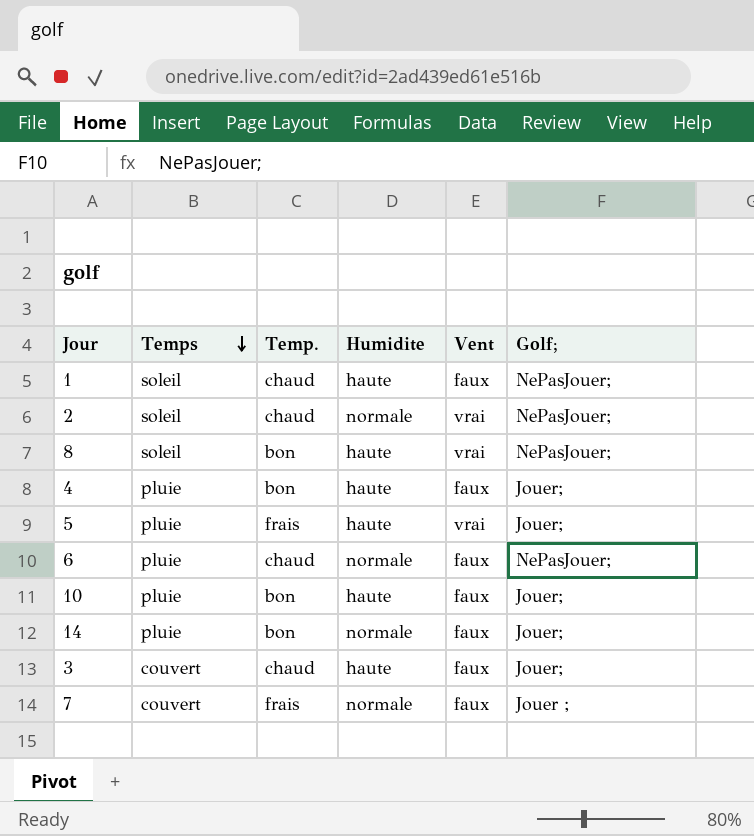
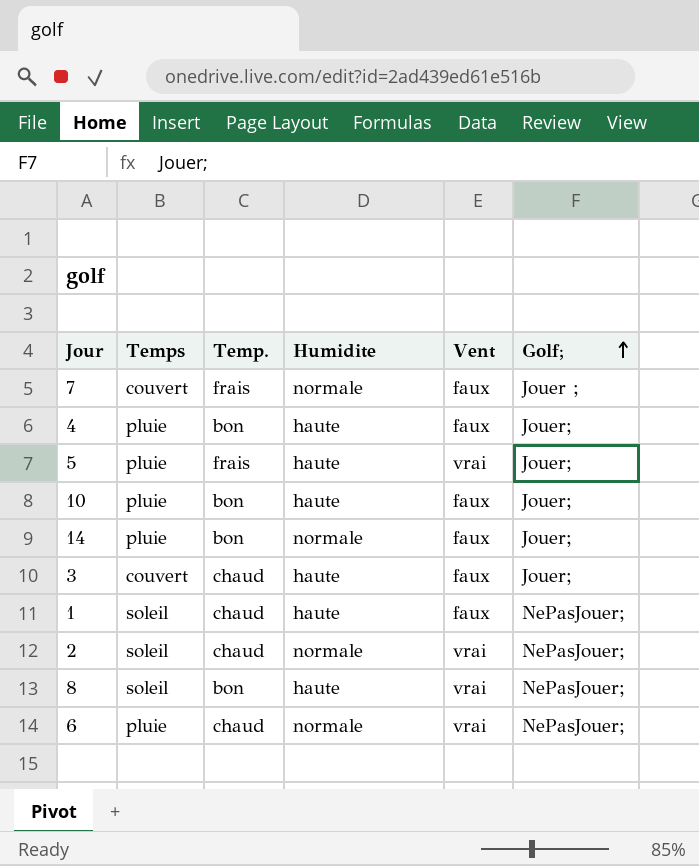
row order: Temps descending -> Golf; ascending
6 | Vent: faux -> vrai

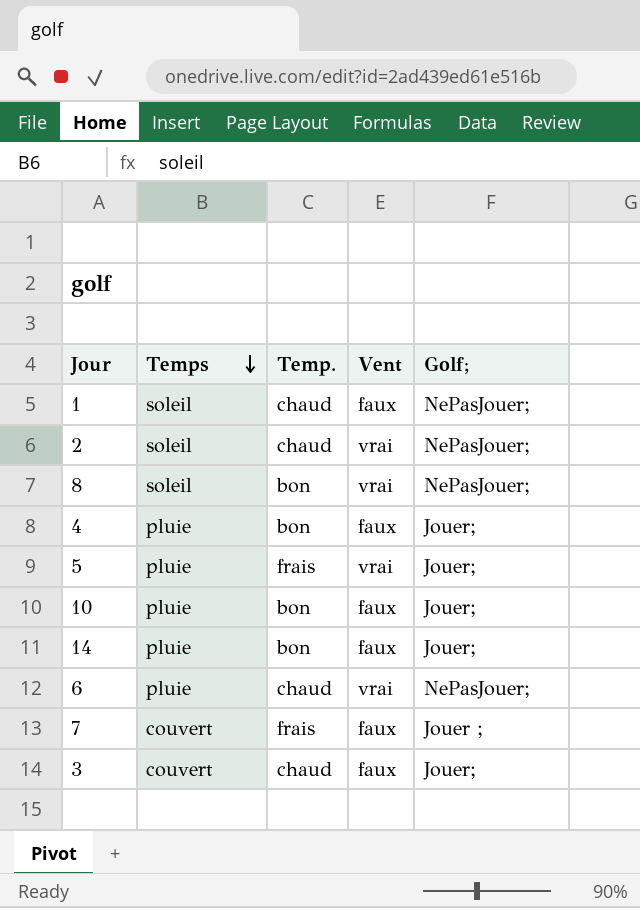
row order: Golf; ascending -> Temps descending
column Humidite | position: 4 -> none

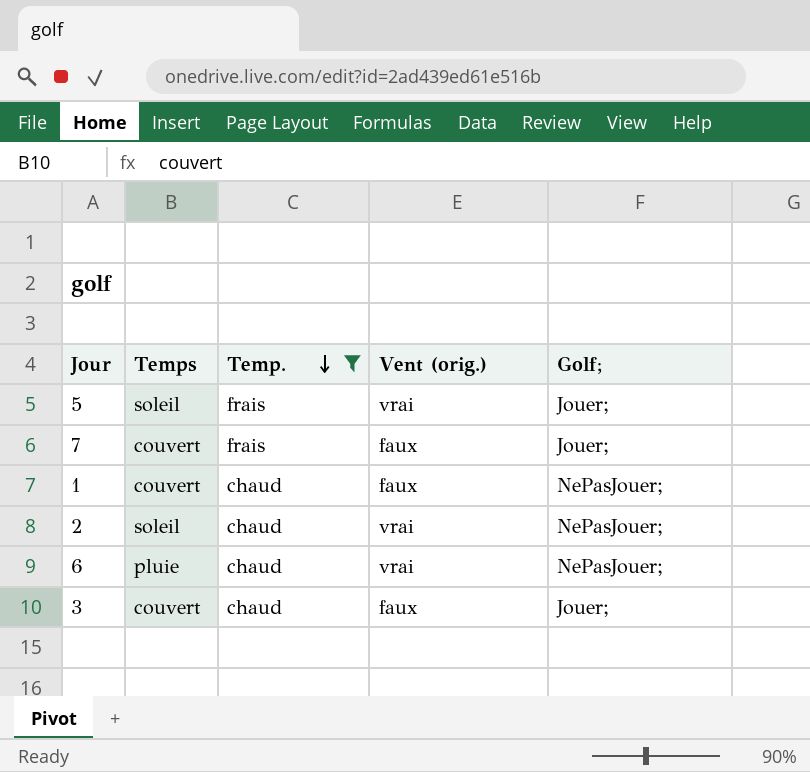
filter: none -> Temp. != bon
row order: Temps descending -> Temp. descending
column name: Vent -> Vent (orig.)
5 | Temps: pluie -> soleil
7 | Golf;: Jouer ; -> Jouer;
1 | Temps: soleil -> couvert

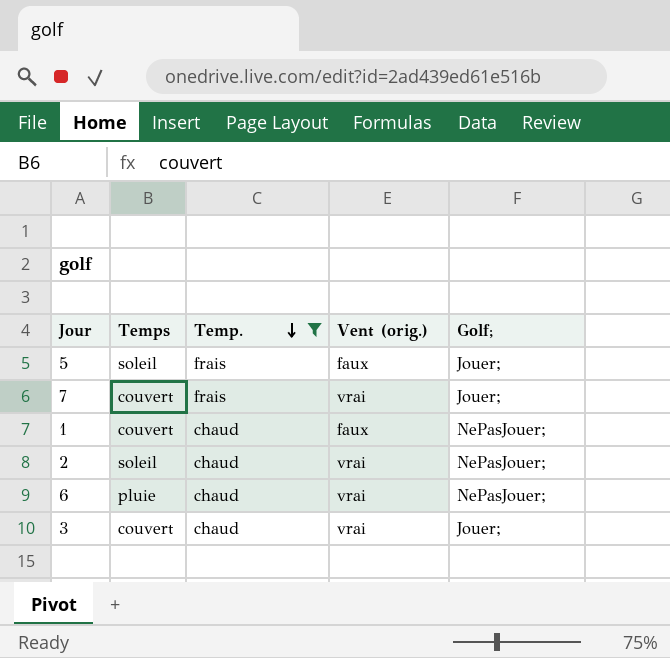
5 | Vent (orig.): vrai -> faux
7 | Vent (orig.): faux -> vrai
3 | Vent (orig.): faux -> vrai

